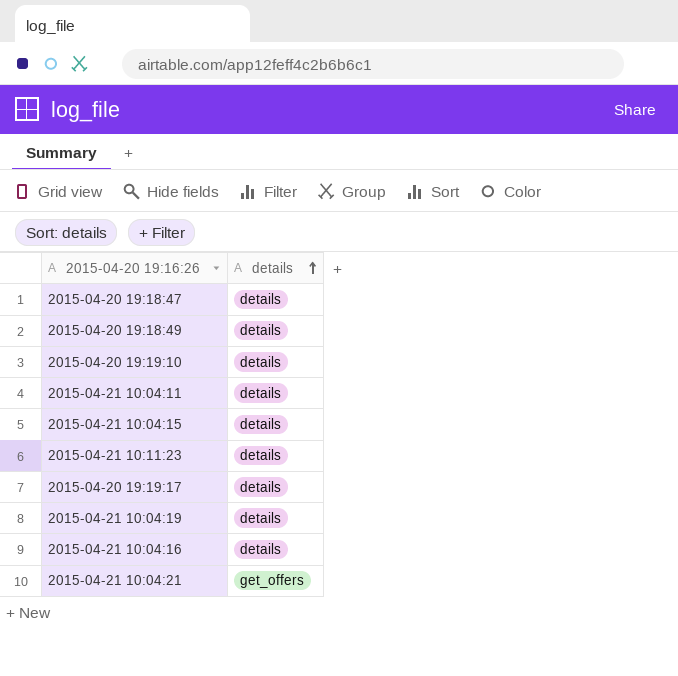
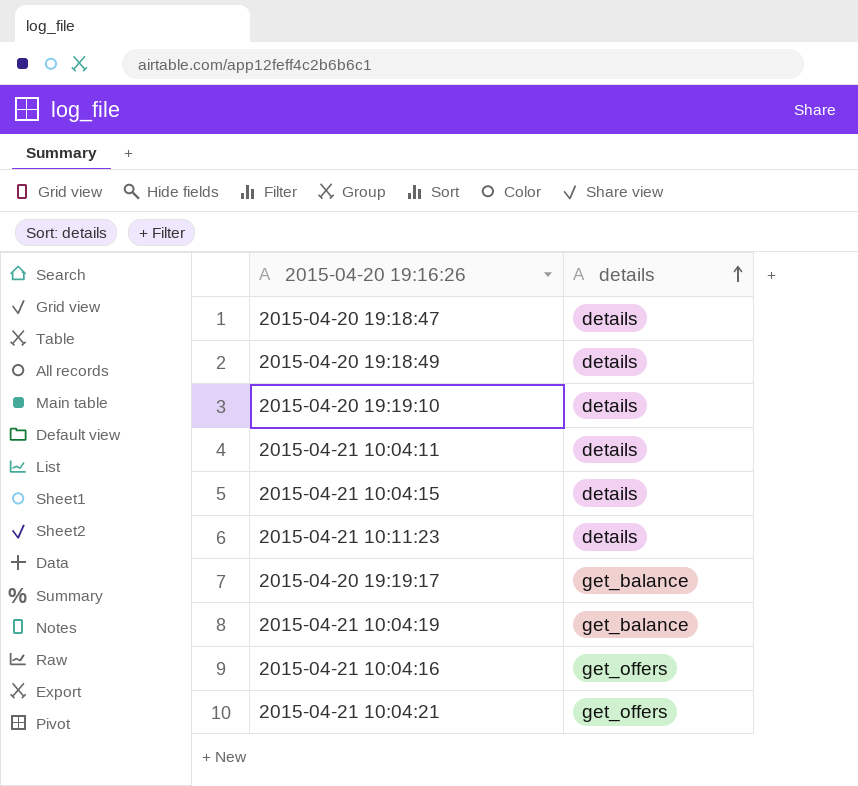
2015-04-20 19:19:17 | details: details -> get_balance
2015-04-21 10:04:19 | details: details -> get_balance
2015-04-21 10:04:16 | details: details -> get_offers

